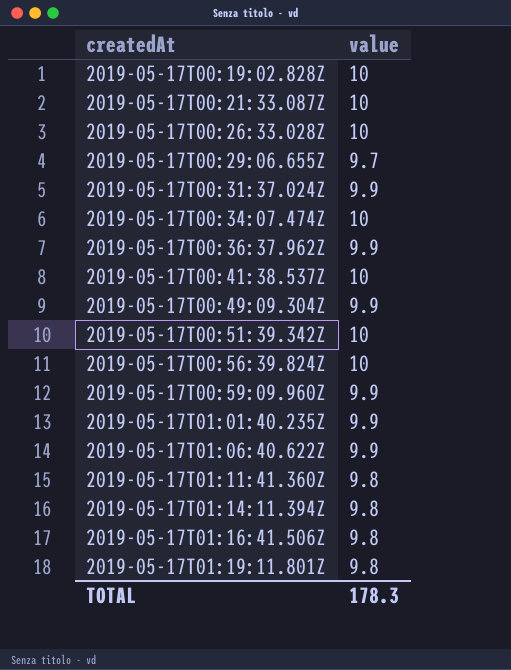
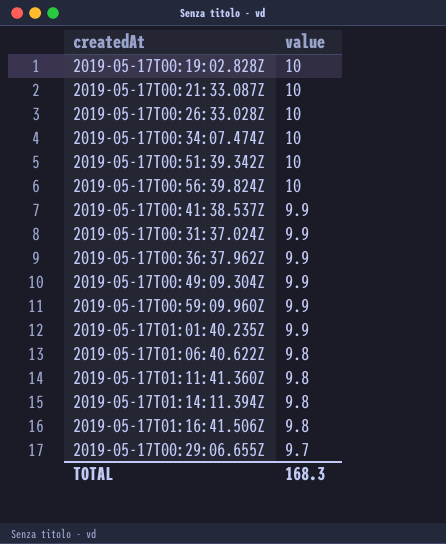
row order: createdAt ascending -> value descending
row 2019-05-17T01:19:11.801Z: 9.8 -> none
2019-05-17T00:41:38.537Z | value: 10 -> 9.9
2019-05-17T01:06:40.622Z | value: 9.9 -> 9.8
TOTAL | value: 178.3 -> 168.3

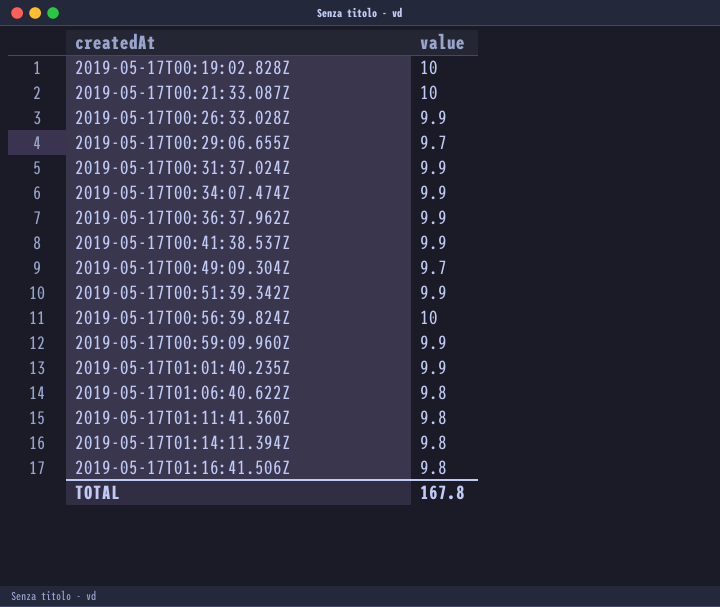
row order: value descending -> createdAt ascending
2019-05-17T00:26:33.028Z | value: 10 -> 9.9
2019-05-17T00:34:07.474Z | value: 10 -> 9.9
2019-05-17T00:49:09.304Z | value: 9.9 -> 9.7
2019-05-17T00:51:39.342Z | value: 10 -> 9.9
TOTAL | value: 168.3 -> 167.8

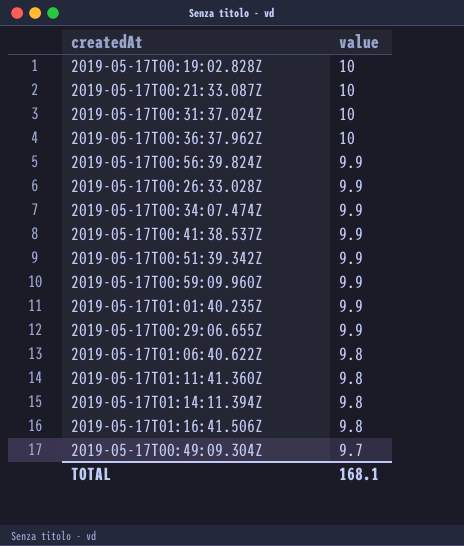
row order: createdAt ascending -> value descending
2019-05-17T00:31:37.024Z | value: 9.9 -> 10
2019-05-17T00:36:37.962Z | value: 9.9 -> 10
2019-05-17T00:56:39.824Z | value: 10 -> 9.9
2019-05-17T00:29:06.655Z | value: 9.7 -> 9.9
TOTAL | value: 167.8 -> 168.1

